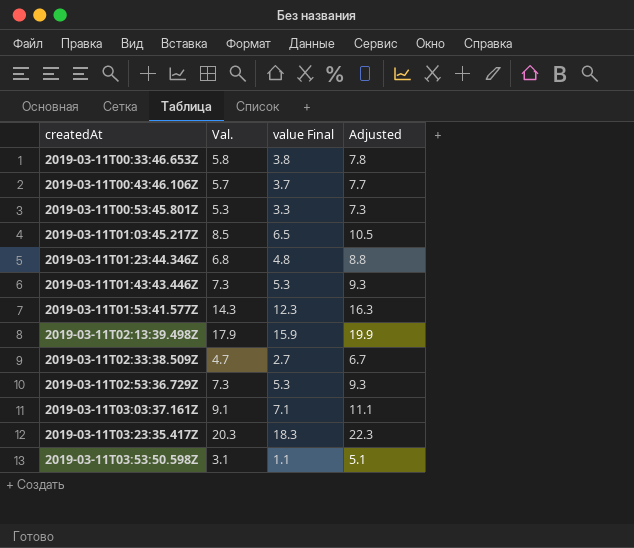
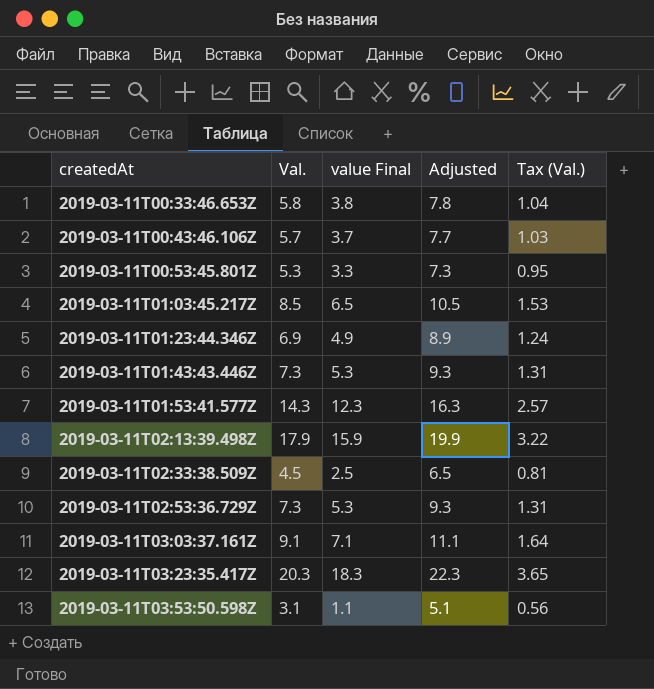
column Tax (Val.) | formula: none -> [Val.] * 0.18
2019-03-11T01:23:44.346Z | Val.: 6.8 -> 6.9
2019-03-11T01:23:44.346Z | value Final: 4.8 -> 4.9
2019-03-11T01:23:44.346Z | Adjusted: 8.8 -> 8.9
2019-03-11T02:33:38.509Z | Val.: 4.7 -> 4.5
2019-03-11T02:33:38.509Z | value Final: 2.7 -> 2.5
2019-03-11T02:33:38.509Z | Adjusted: 6.7 -> 6.5

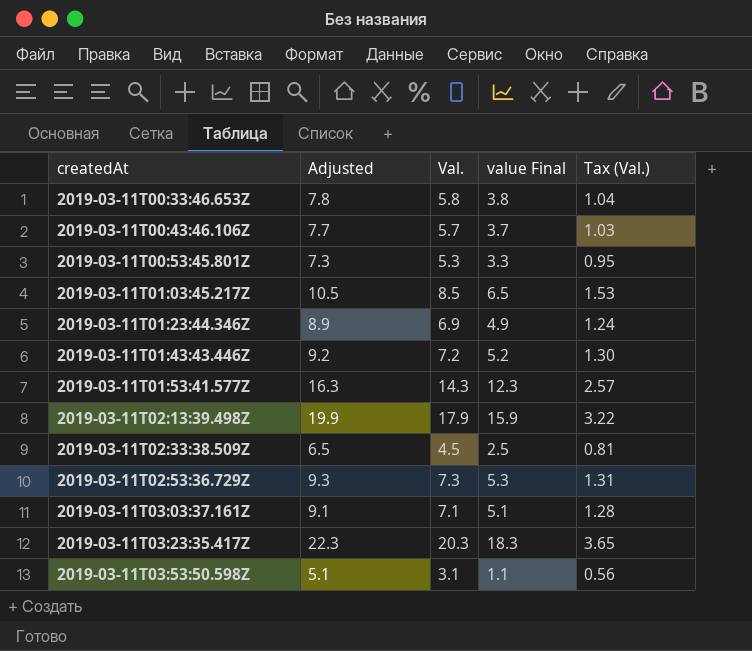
column Adjusted | position: 4 -> 2
2019-03-11T01:43:43.446Z | Adjusted: 9.3 -> 9.2
2019-03-11T01:43:43.446Z | Val.: 7.3 -> 7.2
2019-03-11T01:43:43.446Z | value Final: 5.3 -> 5.2
2019-03-11T01:43:43.446Z | Tax (Val.): 1.31 -> 1.30
2019-03-11T03:03:37.161Z | Adjusted: 11.1 -> 9.1
2019-03-11T03:03:37.161Z | Val.: 9.1 -> 7.1
2019-03-11T03:03:37.161Z | value Final: 7.1 -> 5.1
2019-03-11T03:03:37.161Z | Tax (Val.): 1.64 -> 1.28

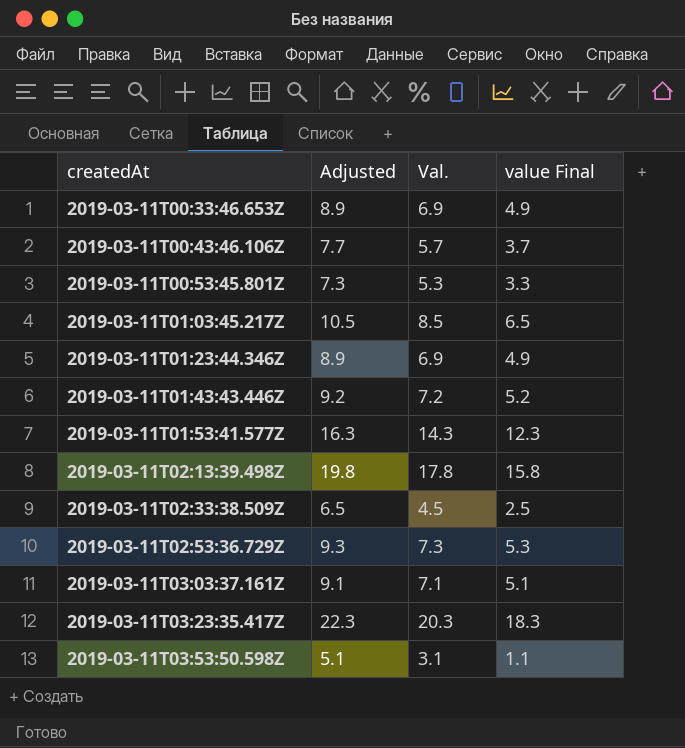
column Tax (Val.) | formula: [Val.] * 0.18 -> none
2019-03-11T00:33:46.653Z | Adjusted: 7.8 -> 8.9
2019-03-11T00:33:46.653Z | Val.: 5.8 -> 6.9
2019-03-11T00:33:46.653Z | value Final: 3.8 -> 4.9
2019-03-11T02:13:39.498Z | Adjusted: 19.9 -> 19.8
2019-03-11T02:13:39.498Z | Val.: 17.9 -> 17.8
2019-03-11T02:13:39.498Z | value Final: 15.9 -> 15.8

